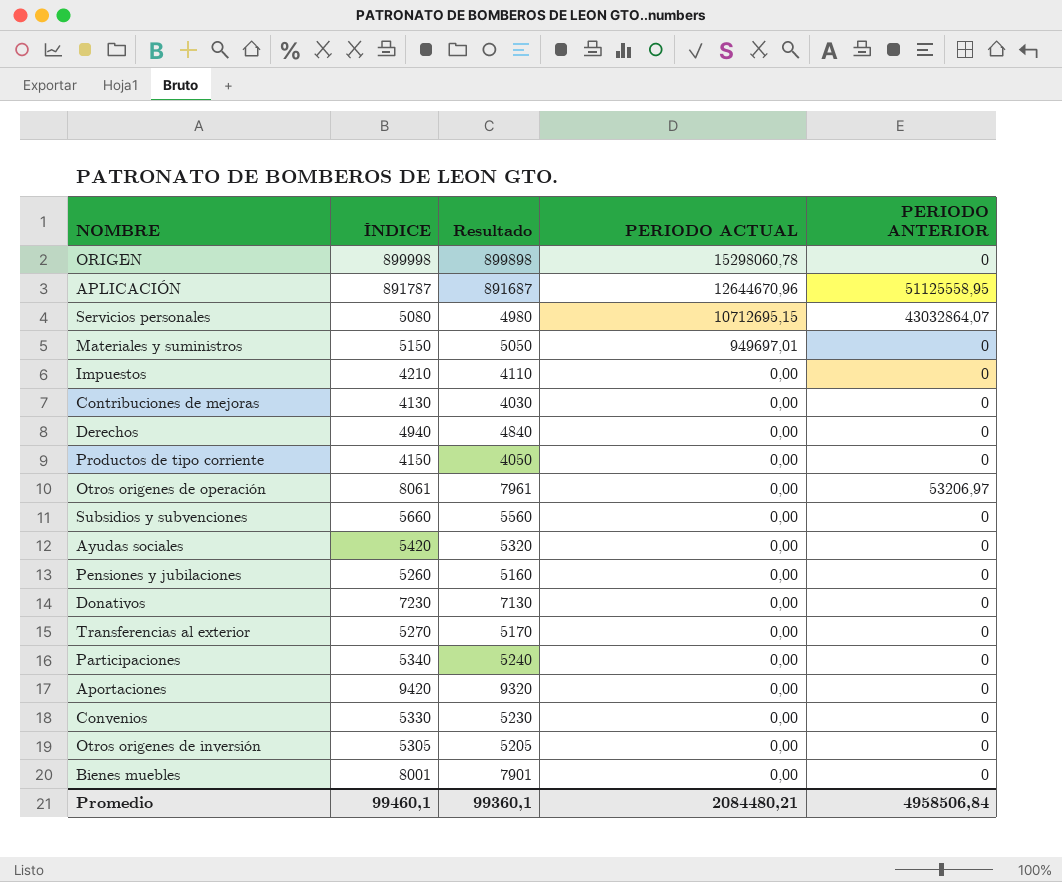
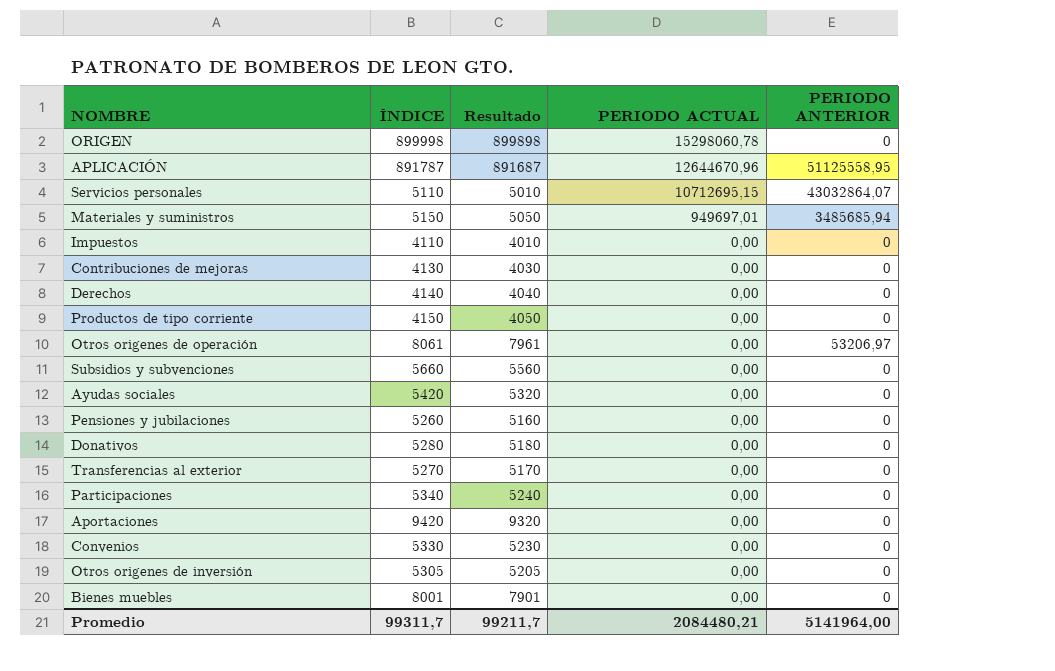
Servicios personales | ÍNDICE: 5080 -> 5110
Servicios personales | Resultado: 4980 -> 5010
Materiales y suministros | PERIODO ANTERIOR: 0 -> 3485685,94
Impuestos | ÍNDICE: 4210 -> 4110
Impuestos | Resultado: 4110 -> 4010
Derechos | ÍNDICE: 4940 -> 4140
Derechos | Resultado: 4840 -> 4040
Donativos | ÍNDICE: 7230 -> 5280
Donativos | Resultado: 7130 -> 5180
Promedio | ÍNDICE: 99460,1 -> 99311,7
Promedio | Resultado: 99360,1 -> 99211,7
Promedio | PERIODO ANTERIOR: 4958506,84 -> 5141964,00

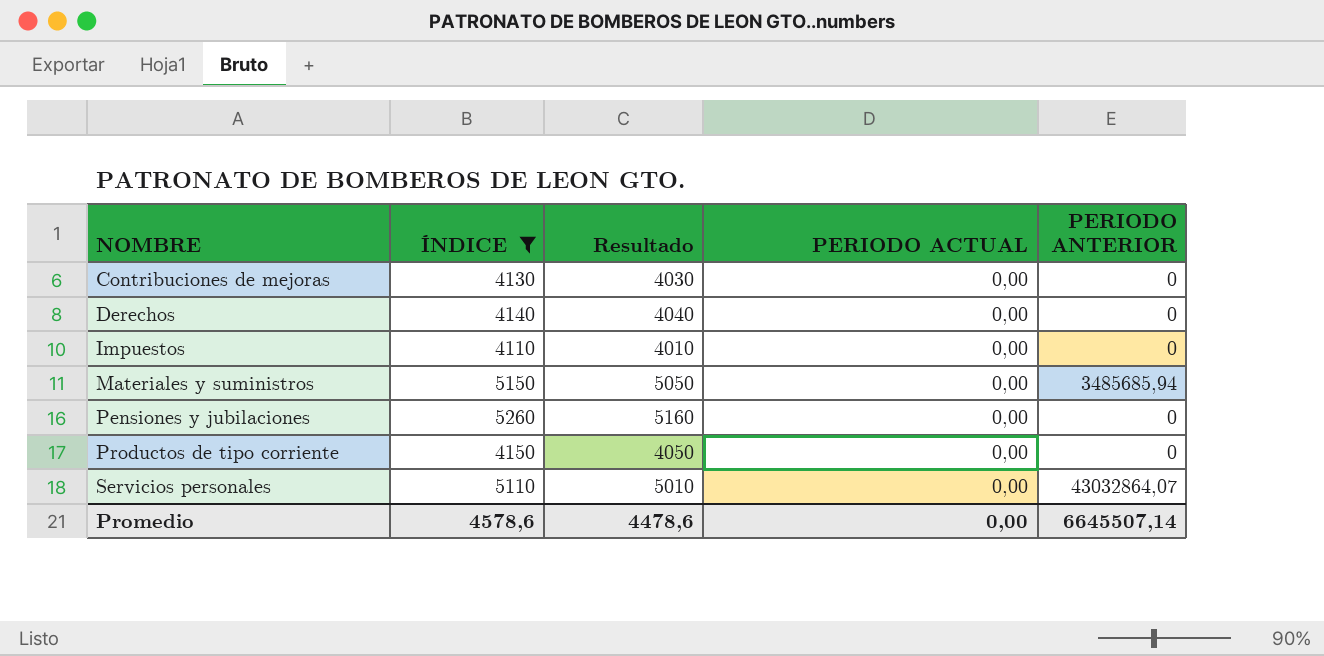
filter: none -> ÍNDICE <= 5260
row order: PERIODO ACTUAL descending -> NOMBRE ascending
Materiales y suministros | PERIODO ACTUAL: 949697,01 -> 0,00
Servicios personales | PERIODO ACTUAL: 10712695,15 -> 0,00
Promedio | ÍNDICE: 99311,7 -> 4578,6
Promedio | Resultado: 99211,7 -> 4478,6
Promedio | PERIODO ACTUAL: 2084480,21 -> 0,00
Promedio | PERIODO ANTERIOR: 5141964,00 -> 6645507,14

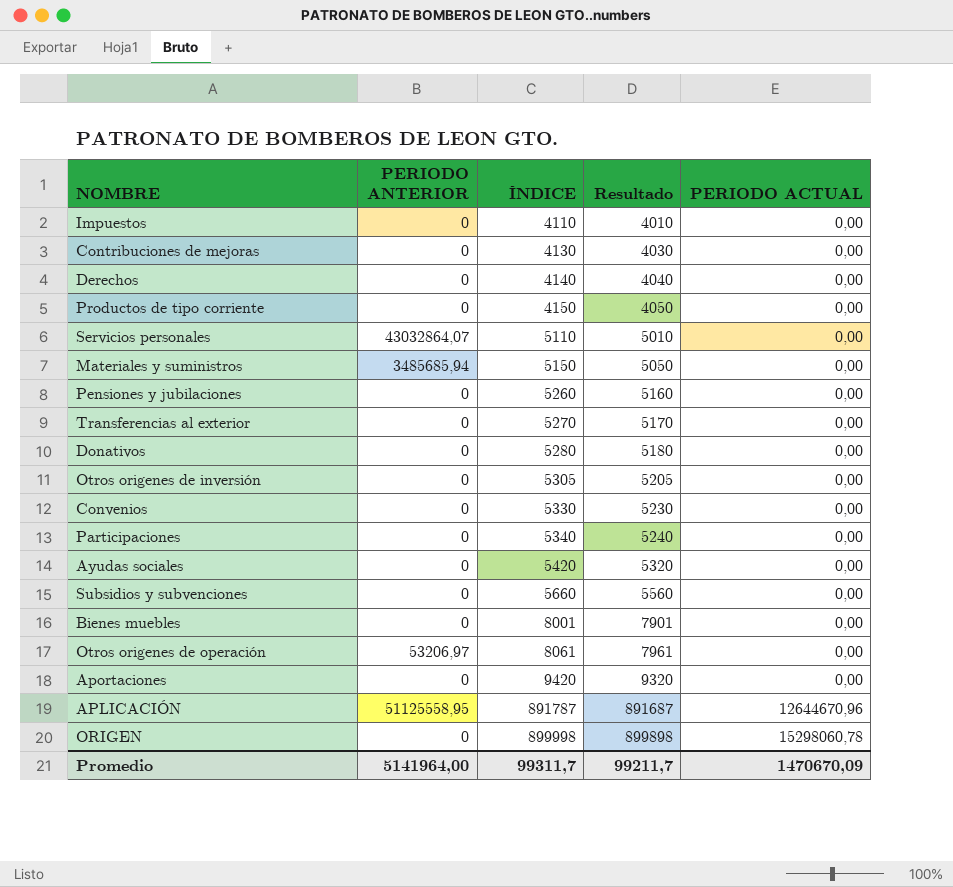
filter: ÍNDICE <= 5260 -> none
row order: NOMBRE ascending -> ÍNDICE ascending
column PERIODO ANTERIOR | position: 5 -> 2
Promedio | PERIODO ANTERIOR: 6645507,14 -> 5141964,00
Promedio | ÍNDICE: 4578,6 -> 99311,7
Promedio | Resultado: 4478,6 -> 99211,7
Promedio | PERIODO ACTUAL: 0,00 -> 1470670,09

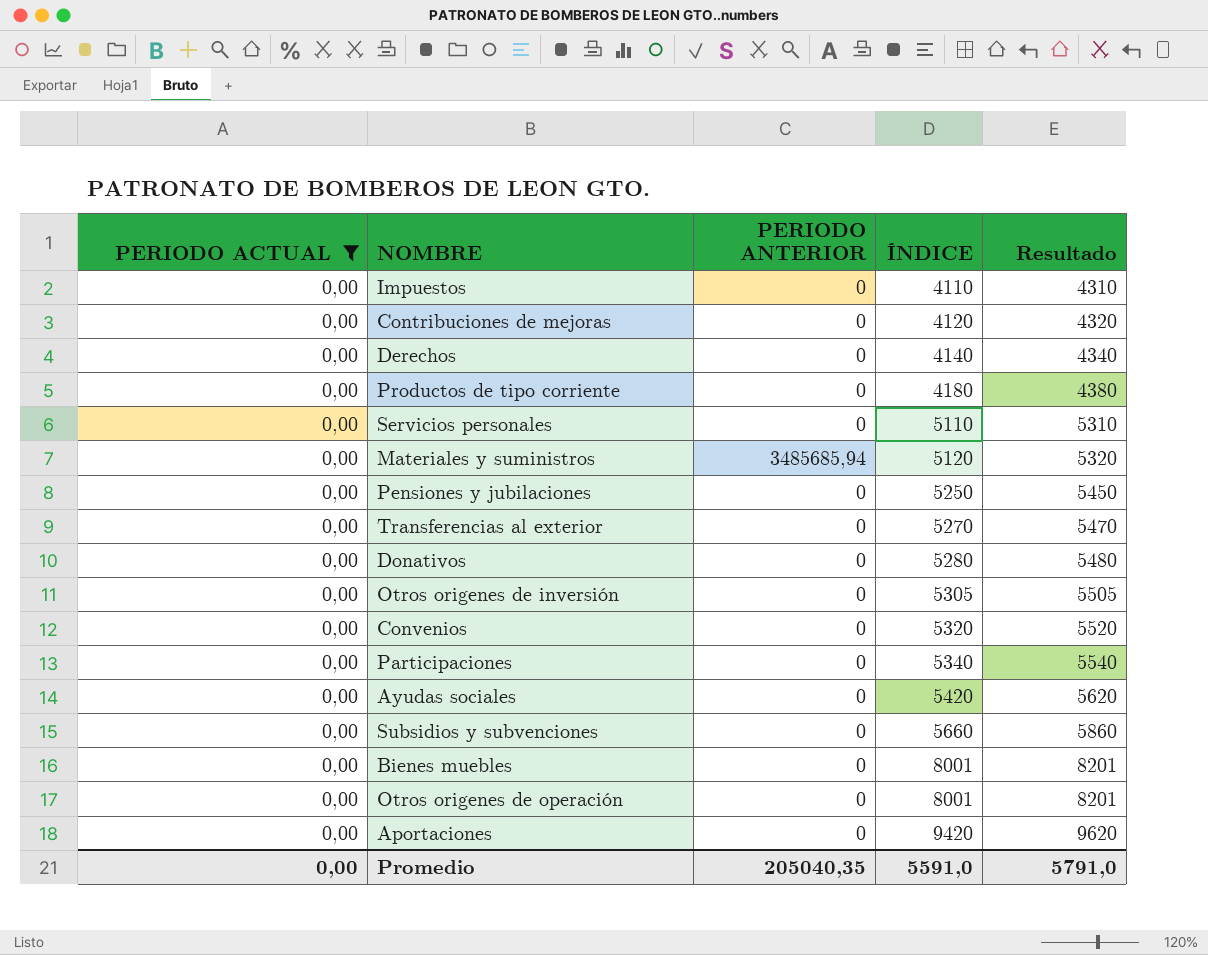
filter: none -> PERIODO ACTUAL = 0,00
column PERIODO ACTUAL | position: 5 -> 1
column Resultado | formula: [ÍNDICE] - 100 -> [ÍNDICE] + 200
Contribuciones de mejoras | ÍNDICE: 4130 -> 4120
Productos de tipo corriente | ÍNDICE: 4150 -> 4180
Servicios personales | PERIODO ANTERIOR: 43032864,07 -> 0
Materiales y suministros | ÍNDICE: 5150 -> 5120
Pensiones y jubilaciones | ÍNDICE: 5260 -> 5250
Convenios | ÍNDICE: 5330 -> 5320
Otros origenes de operación | PERIODO ANTERIOR: 53206,97 -> 0
Otros origenes de operación | ÍNDICE: 8061 -> 8001
Promedio | PERIODO ACTUAL: 1470670,09 -> 0,00
Promedio | PERIODO ANTERIOR: 5141964,00 -> 205040,35
Promedio | ÍNDICE: 99311,7 -> 5591,0
Promedio | Resultado: 99211,7 -> 5791,0

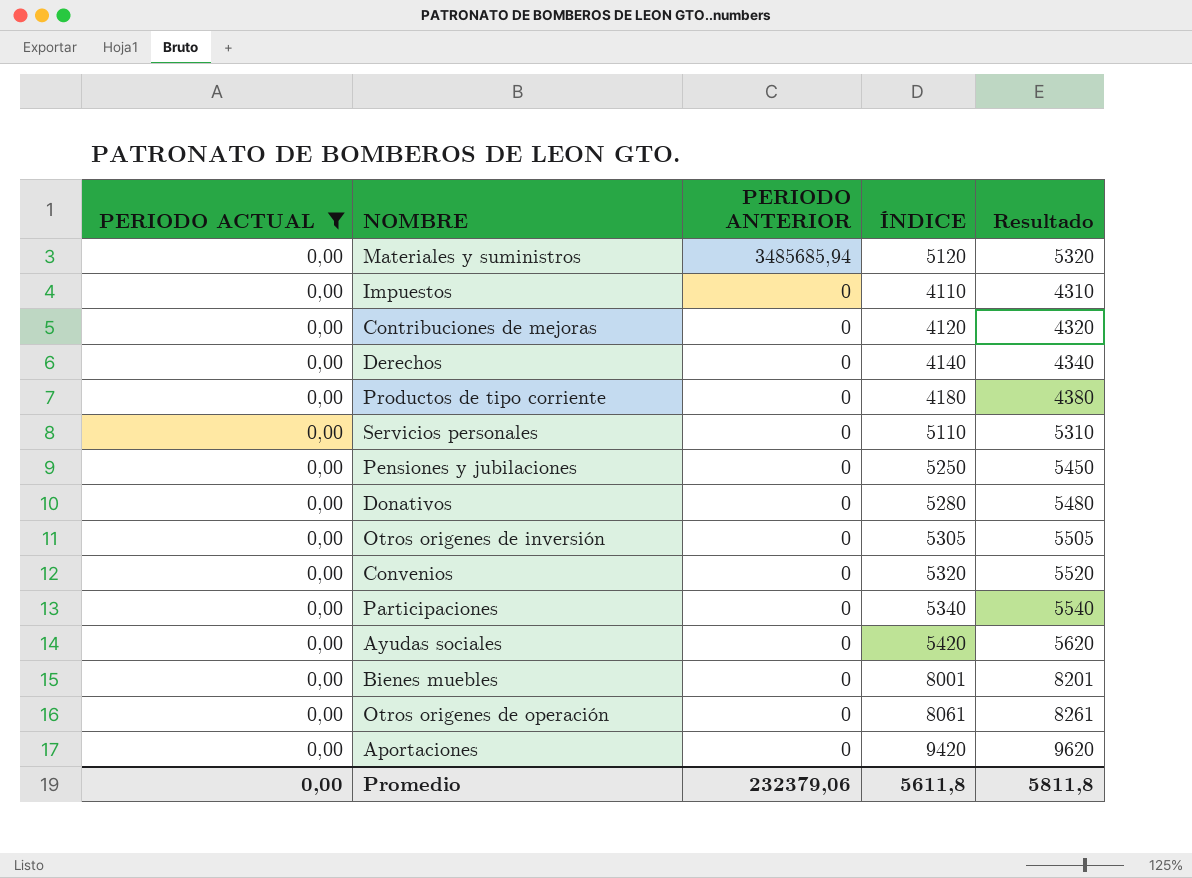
row order: ÍNDICE ascending -> PERIODO ANTERIOR descending
row Transferencias al exterior: 0,00 | 0 | 5270 | 5470 -> none
row Subsidios y subvenciones: 0,00 | 0 | 5660 | 5860 -> none
Otros origenes de operación | ÍNDICE: 8001 -> 8061
Otros origenes de operación | Resultado: 8201 -> 8261
Promedio | PERIODO ANTERIOR: 205040,35 -> 232379,06
Promedio | ÍNDICE: 5591,0 -> 5611,8
Promedio | Resultado: 5791,0 -> 5811,8

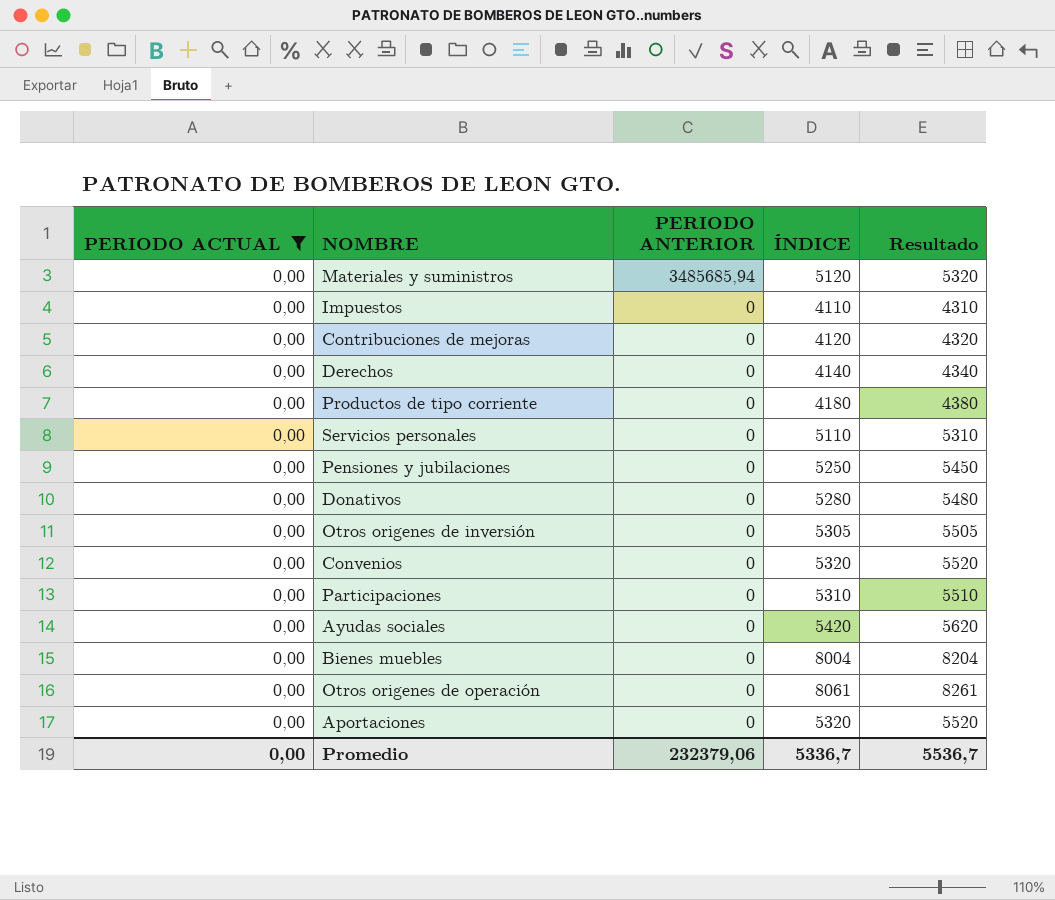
Participaciones | ÍNDICE: 5340 -> 5310
Participaciones | Resultado: 5540 -> 5510
Bienes muebles | ÍNDICE: 8001 -> 8004
Bienes muebles | Resultado: 8201 -> 8204
Aportaciones | ÍNDICE: 9420 -> 5320
Aportaciones | Resultado: 9620 -> 5520
Promedio | ÍNDICE: 5611,8 -> 5336,7
Promedio | Resultado: 5811,8 -> 5536,7

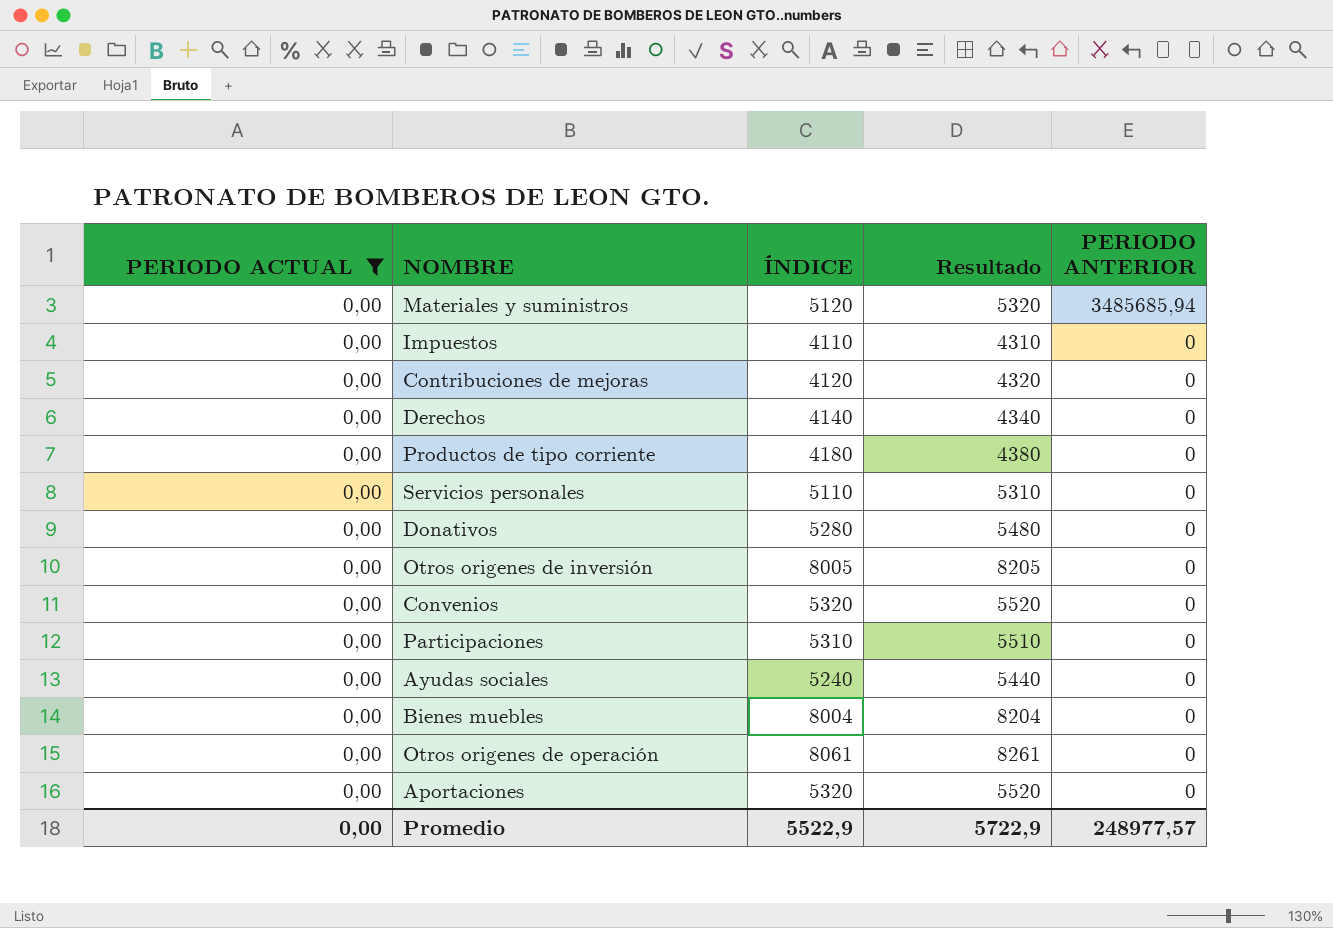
column PERIODO ANTERIOR | position: 3 -> 5
row Pensiones y jubilaciones: 0,00 | 0 | 5250 | 5450 -> none
Otros origenes de inversión | ÍNDICE: 5305 -> 8005
Otros origenes de inversión | Resultado: 5505 -> 8205
Ayudas sociales | ÍNDICE: 5420 -> 5240
Ayudas sociales | Resultado: 5620 -> 5440
Promedio | ÍNDICE: 5336,7 -> 5522,9
Promedio | Resultado: 5536,7 -> 5722,9
Promedio | PERIODO ANTERIOR: 232379,06 -> 248977,57

